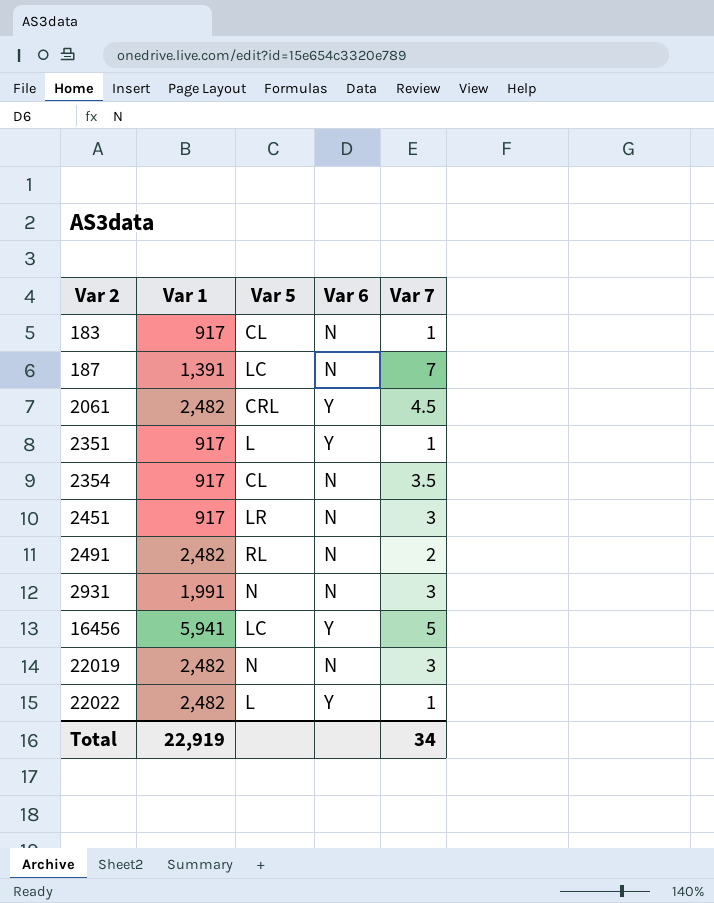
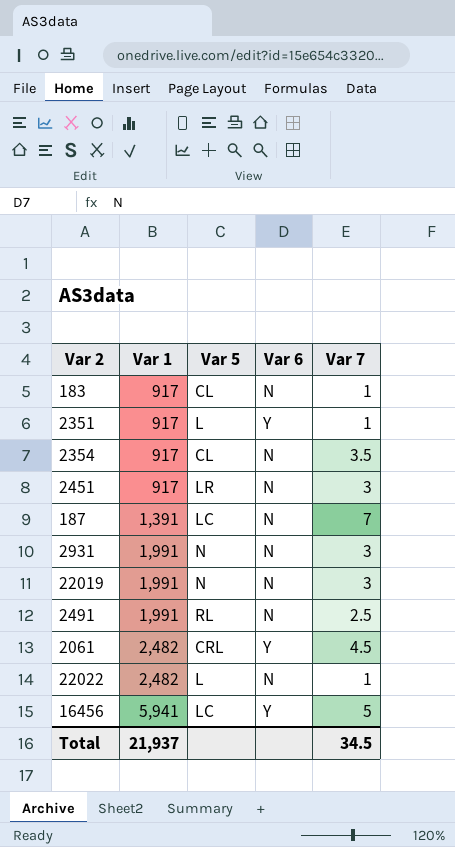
row order: Var 2 ascending -> Var 1 ascending
22019 | Var 1: 2,482 -> 1,991
2491 | Var 1: 2,482 -> 1,991
2491 | Var 7: 2 -> 2.5
22022 | Var 6: Y -> N
Total | Var 1: 22,919 -> 21,937
Total | Var 7: 34 -> 34.5

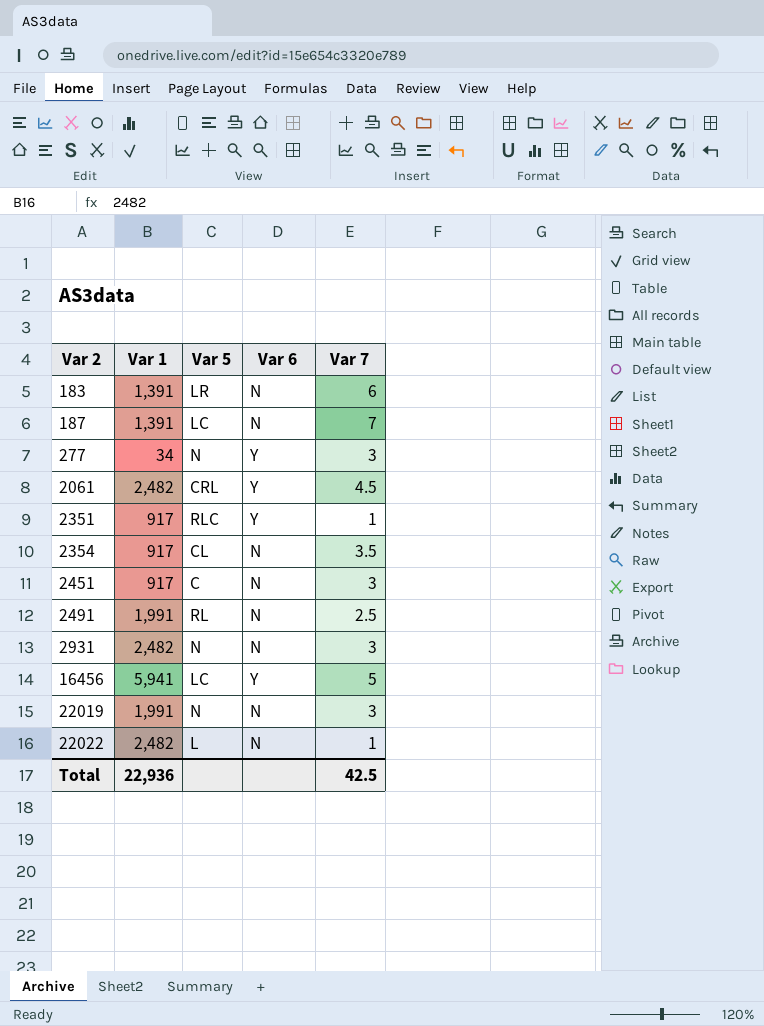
row order: Var 1 ascending -> Var 2 ascending
183 | Var 1: 917 -> 1,391
183 | Var 5: CL -> LR
183 | Var 7: 1 -> 6
row 277: none -> 34 | N | Y | 3
2351 | Var 5: L -> RLC
2451 | Var 5: LR -> C
2931 | Var 1: 1,991 -> 2,482
Total | Var 1: 21,937 -> 22,936
Total | Var 7: 34.5 -> 42.5

